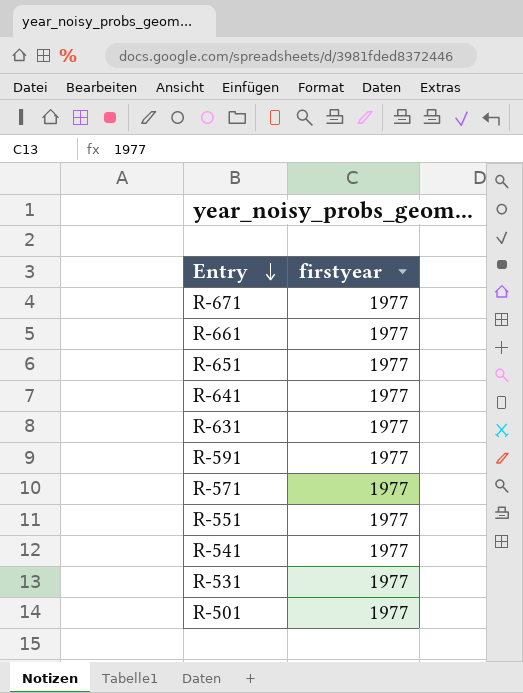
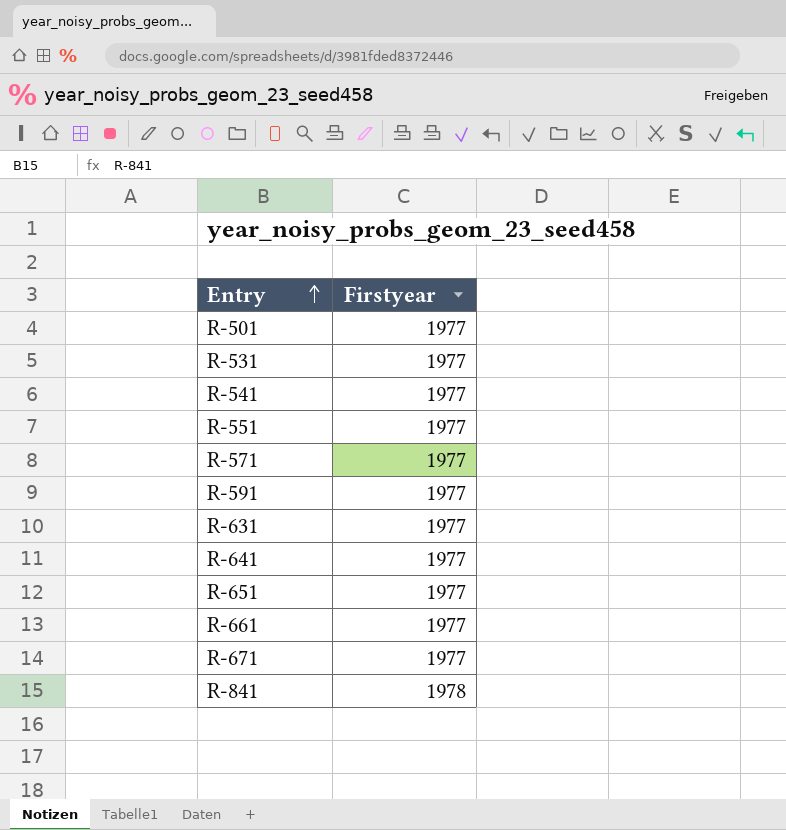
row order: Entry descending -> Entry ascending
column name: firstyear -> Firstyear
row R-841: none -> 1978

